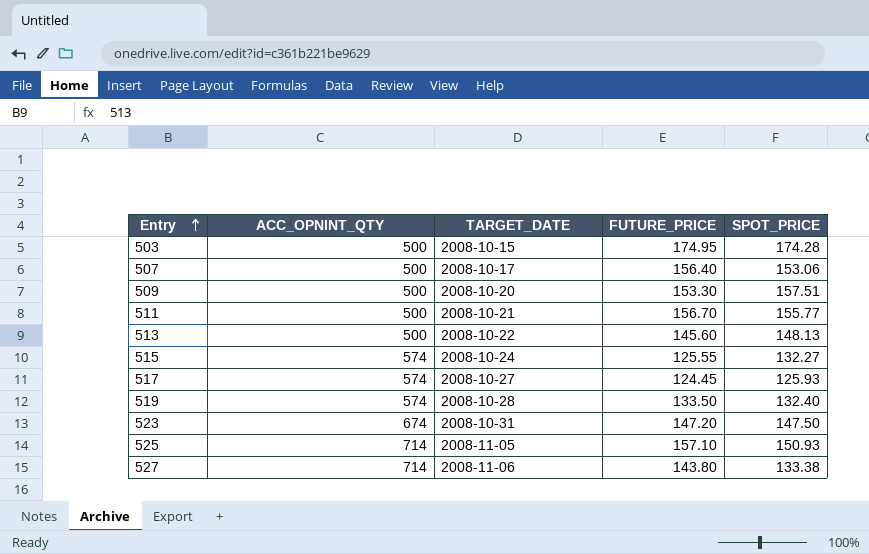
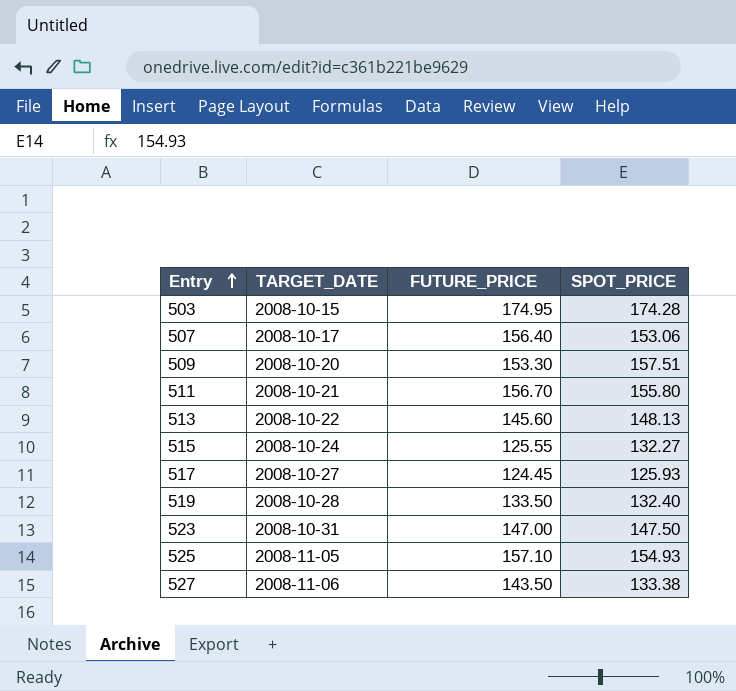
column ACC_OPNINT_QTY | position: 2 -> none
511 | SPOT_PRICE: 155.77 -> 155.80
523 | FUTURE_PRICE: 147.20 -> 147.00
525 | SPOT_PRICE: 150.93 -> 154.93
527 | FUTURE_PRICE: 143.80 -> 143.50

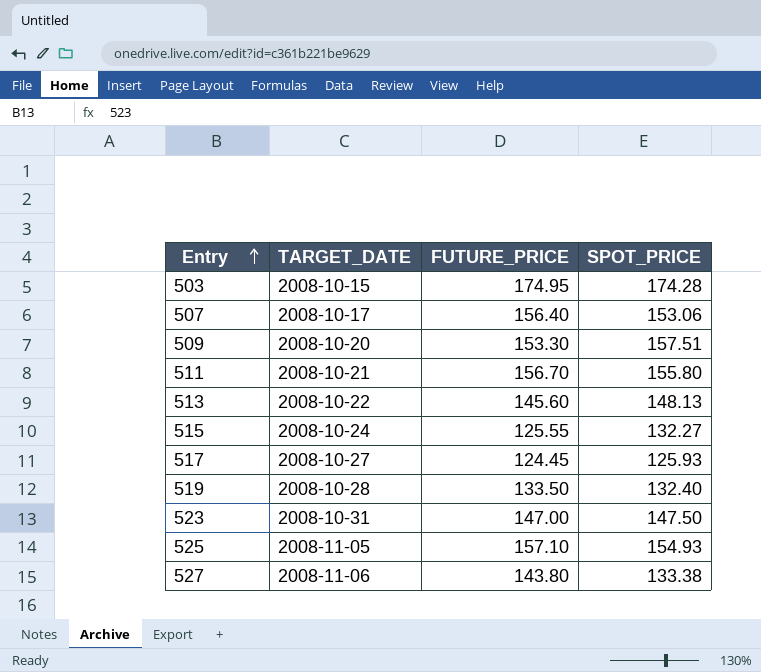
527 | FUTURE_PRICE: 143.50 -> 143.80

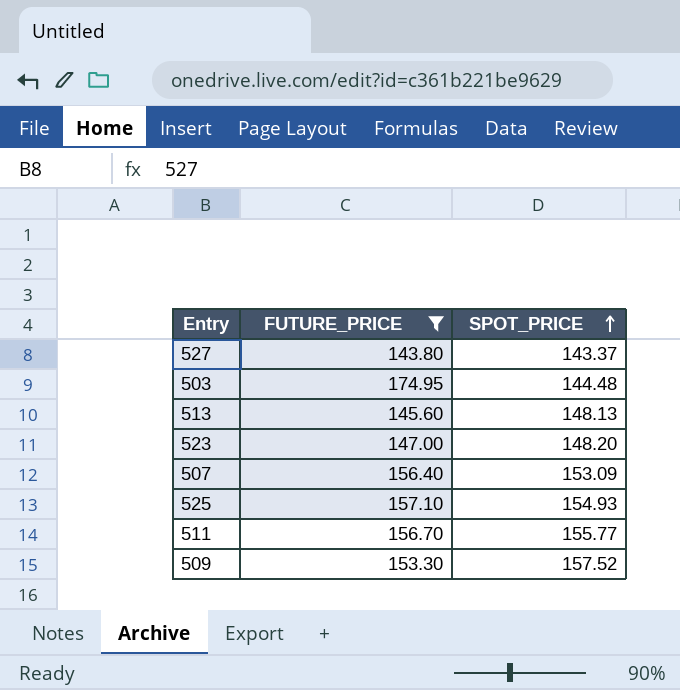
filter: none -> FUTURE_PRICE >= 143.80
row order: Entry ascending -> SPOT_PRICE ascending
column TARGET_DATE | position: 2 -> none
527 | SPOT_PRICE: 133.38 -> 143.37
503 | SPOT_PRICE: 174.28 -> 144.48
523 | SPOT_PRICE: 147.50 -> 148.20
507 | SPOT_PRICE: 153.06 -> 153.09
511 | SPOT_PRICE: 155.80 -> 155.77
509 | SPOT_PRICE: 157.51 -> 157.52

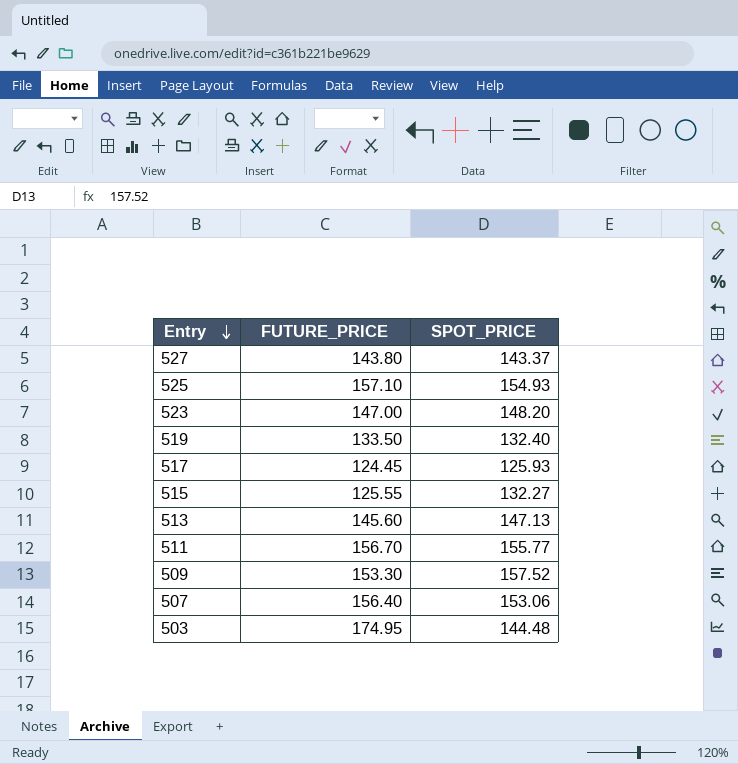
filter: FUTURE_PRICE >= 143.80 -> none
row order: SPOT_PRICE ascending -> Entry descending
513 | SPOT_PRICE: 148.13 -> 147.13
507 | SPOT_PRICE: 153.09 -> 153.06

